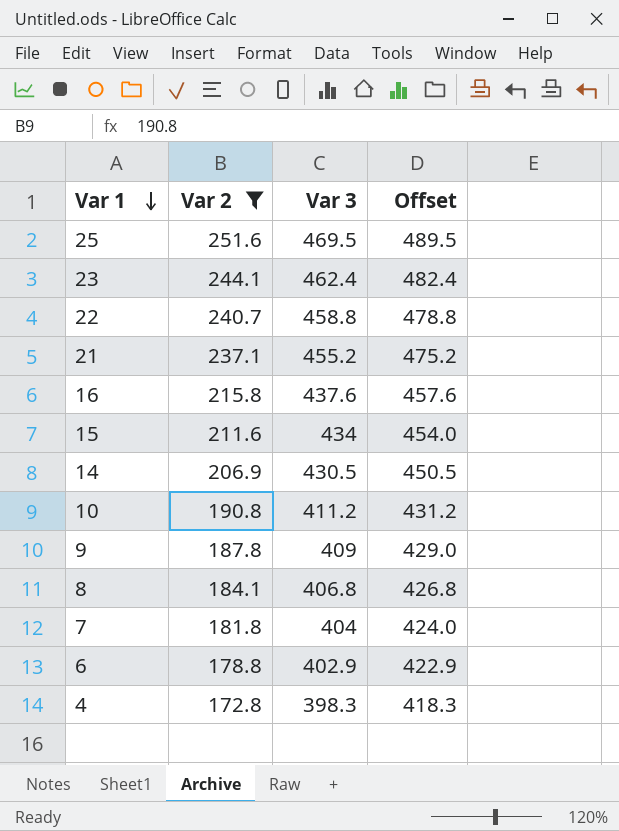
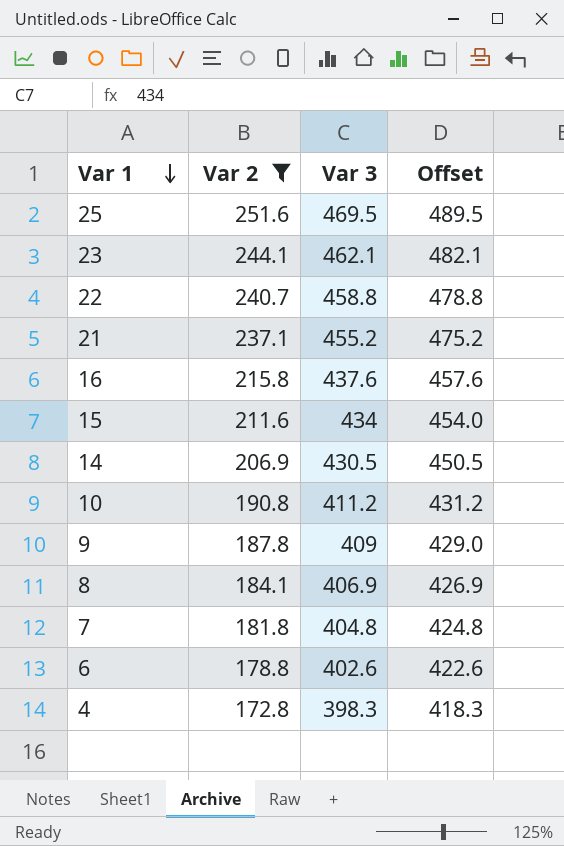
23 | Var 3: 462.4 -> 462.1
23 | Offset: 482.4 -> 482.1
8 | Var 3: 406.8 -> 406.9
8 | Offset: 426.8 -> 426.9
7 | Var 3: 404 -> 404.8
7 | Offset: 424.0 -> 424.8
6 | Var 3: 402.9 -> 402.6
6 | Offset: 422.9 -> 422.6

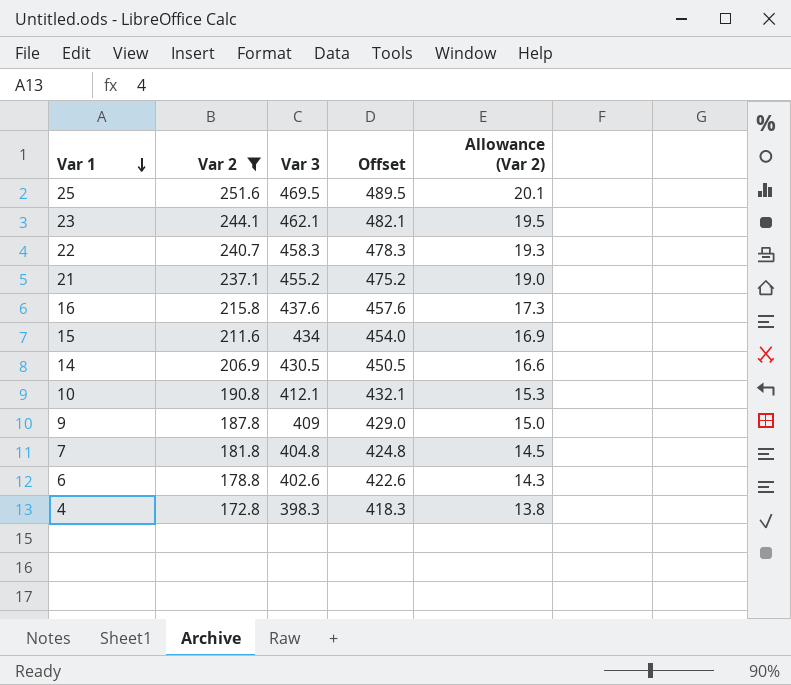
column Allowance (Var 2) | formula: none -> [Var 2] * 0.08
row 8: 184.1 | 406.9 | 426.9 -> none
22 | Var 3: 458.8 -> 458.3
22 | Offset: 478.8 -> 478.3
10 | Var 3: 411.2 -> 412.1
10 | Offset: 431.2 -> 432.1

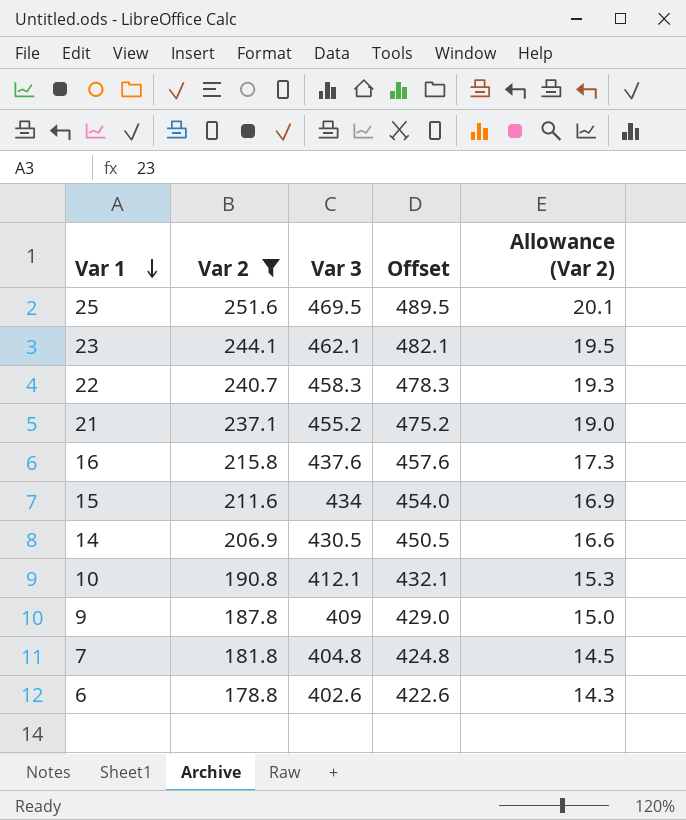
row 4: 172.8 | 398.3 | 418.3 | 13.8 -> none

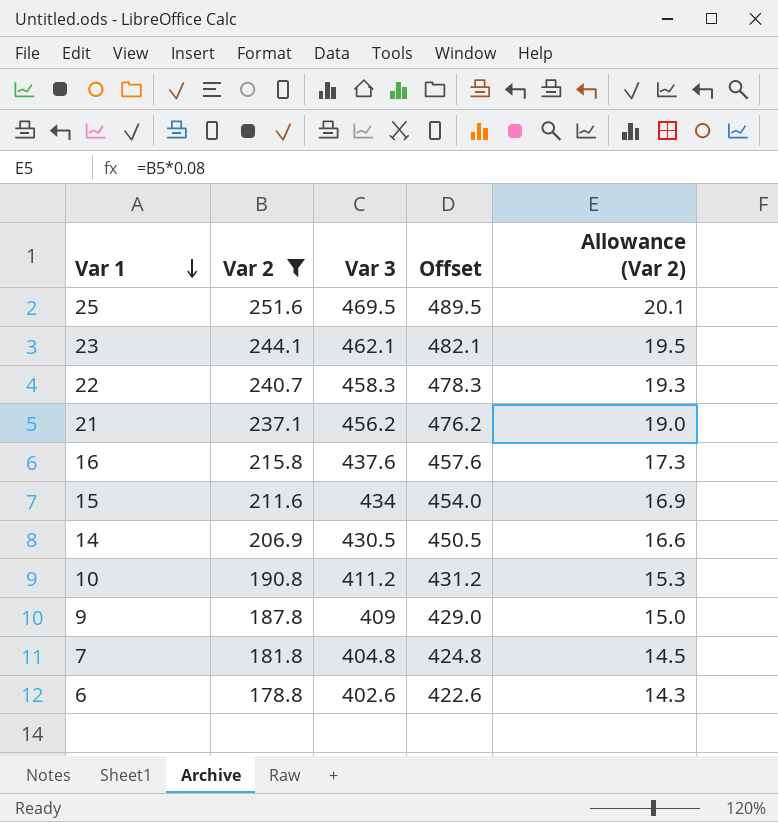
21 | Var 3: 455.2 -> 456.2
21 | Offset: 475.2 -> 476.2
10 | Var 3: 412.1 -> 411.2
10 | Offset: 432.1 -> 431.2

